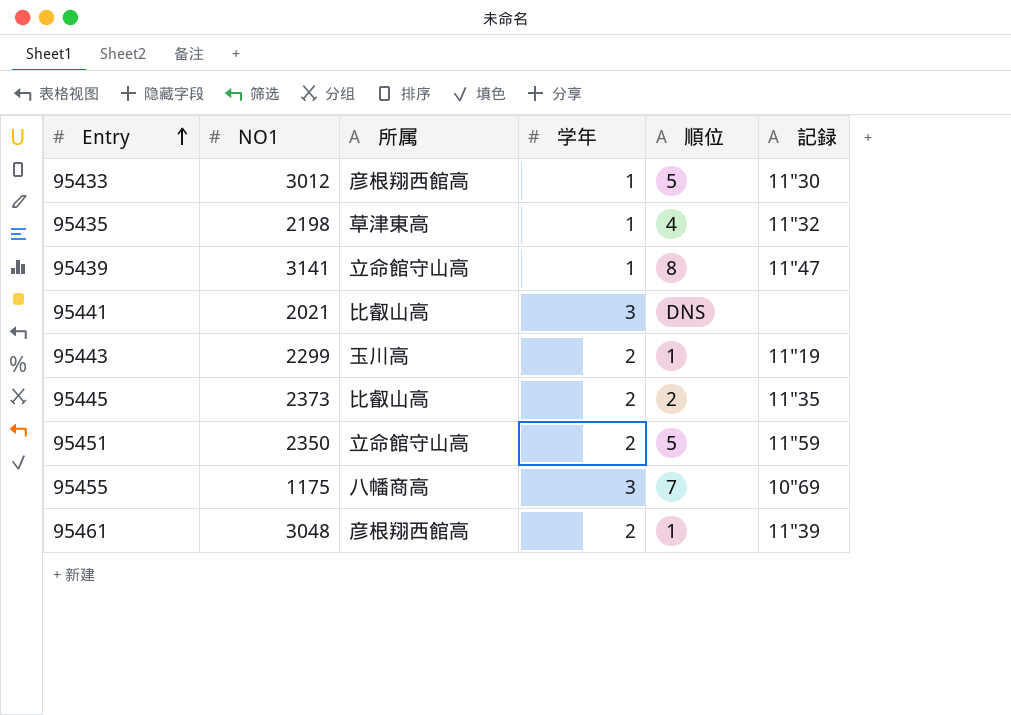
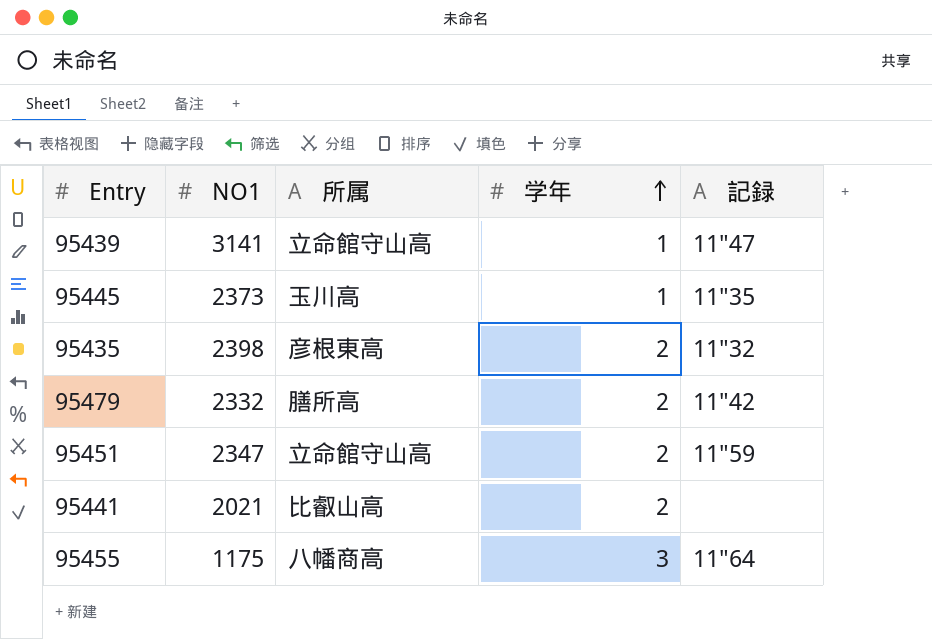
row order: Entry ascending -> 学年 ascending
column 順位 | position: 5 -> none
row 95433: 3012 | 彦根翔西館高 | 1 | 5 | 11"30 -> none
row 95443: 2299 | 玉川高 | 2 | 1 | 11"19 -> none
row 95461: 3048 | 彦根翔西館高 | 2 | 1 | 11"39 -> none
95445 | 所属: 比叡山高 -> 玉川高
95445 | 学年: 2 -> 1
95435 | NO1: 2198 -> 2398
95435 | 所属: 草津東高 -> 彦根東高
95435 | 学年: 1 -> 2
row 95479: none -> 2332 | 膳所高 | 2 | 11"42
95451 | NO1: 2350 -> 2347
95441 | 学年: 3 -> 2
95455 | 記録: 10"69 -> 11"64

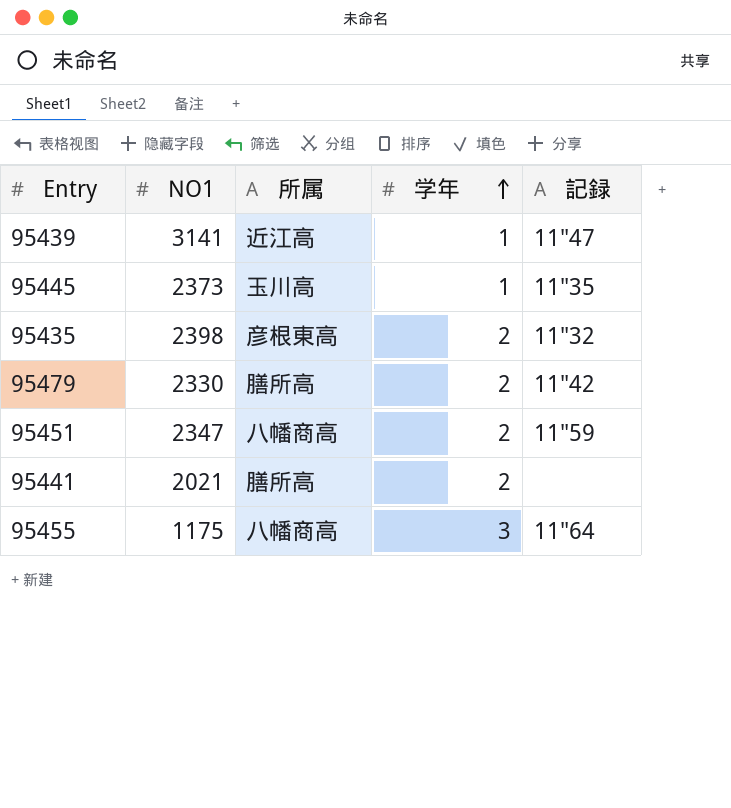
95439 | 所属: 立命館守山高 -> 近江高
95479 | NO1: 2332 -> 2330
95451 | 所属: 立命館守山高 -> 八幡商高
95441 | 所属: 比叡山高 -> 膳所高

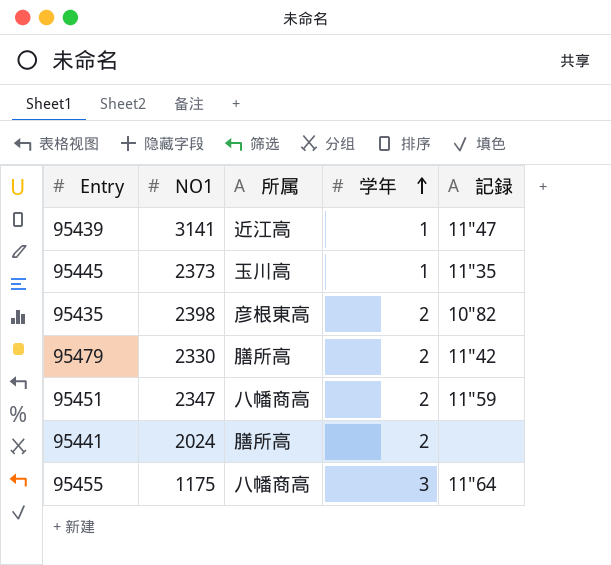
95435 | 記録: 11"32 -> 10"82
95441 | NO1: 2021 -> 2024

